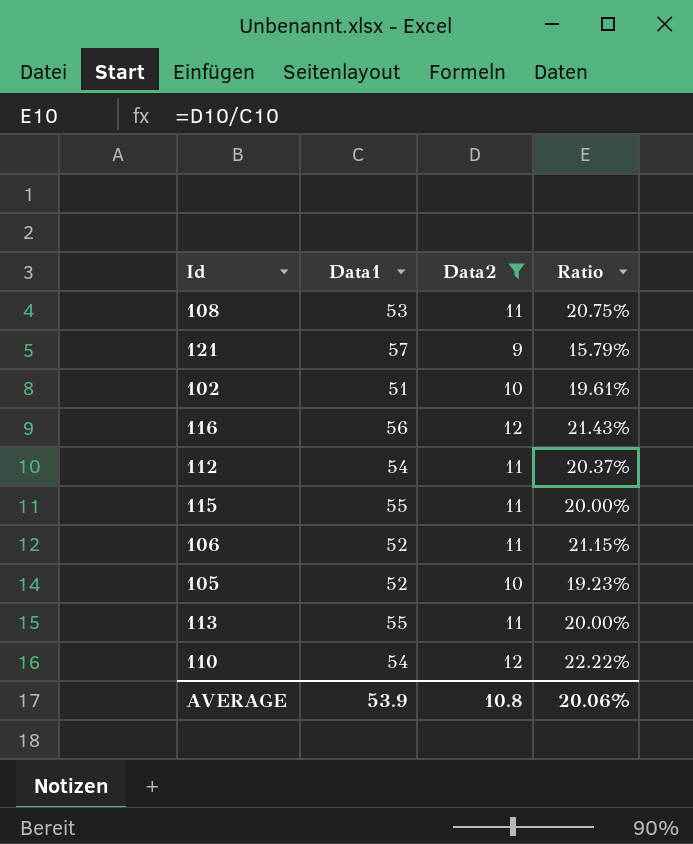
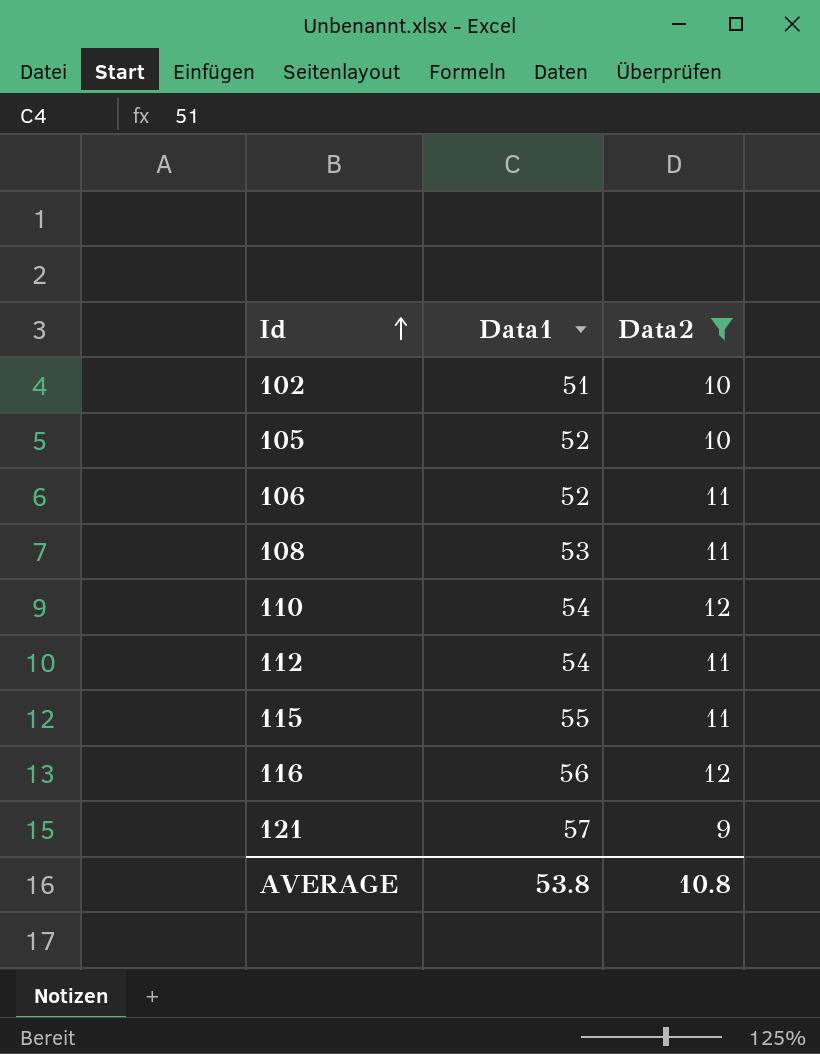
row order: none -> Id ascending
column Ratio | formula: [Data2] / [Data1] -> none
row 113: 55 | 11 | 20.00% -> none
AVERAGE | Data1: 53.9 -> 53.8

